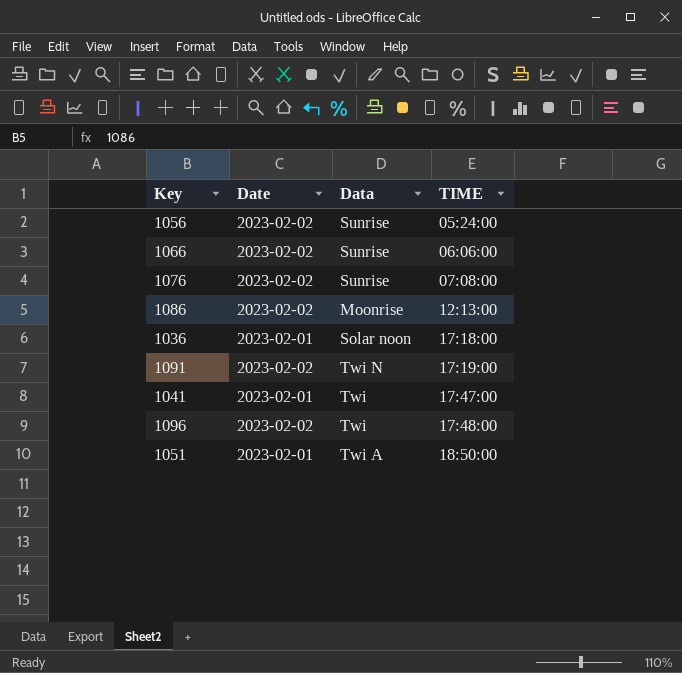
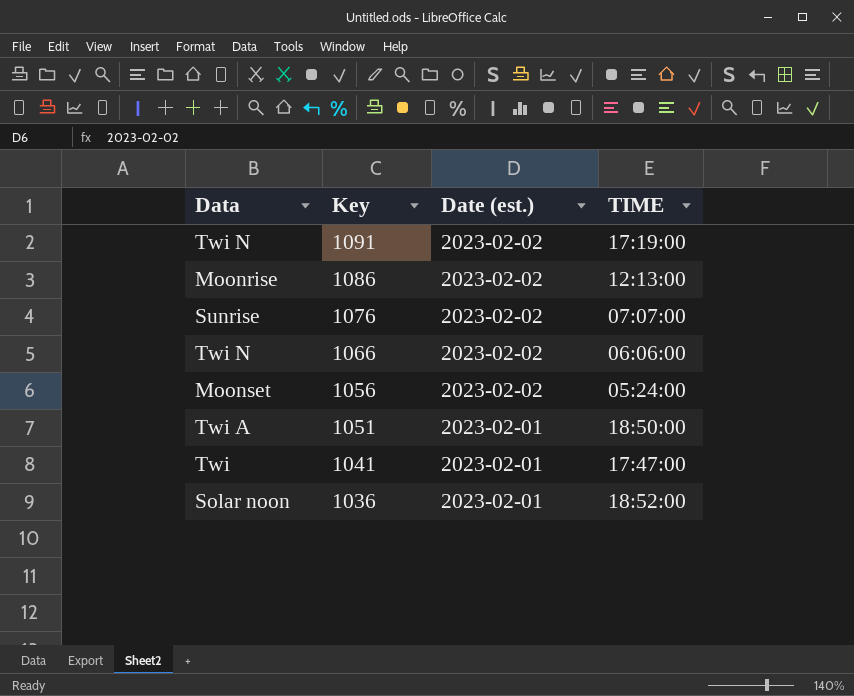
row order: TIME ascending -> Key descending
column Data | position: 3 -> 1
column name: Date -> Date (est.)
row 1096: 2023-02-02 | Twi | 17:48:00 -> none
1076 | TIME: 07:08:00 -> 07:07:00
1066 | Data: Sunrise -> Twi N
1056 | Data: Sunrise -> Moonset
1036 | TIME: 17:18:00 -> 18:52:00

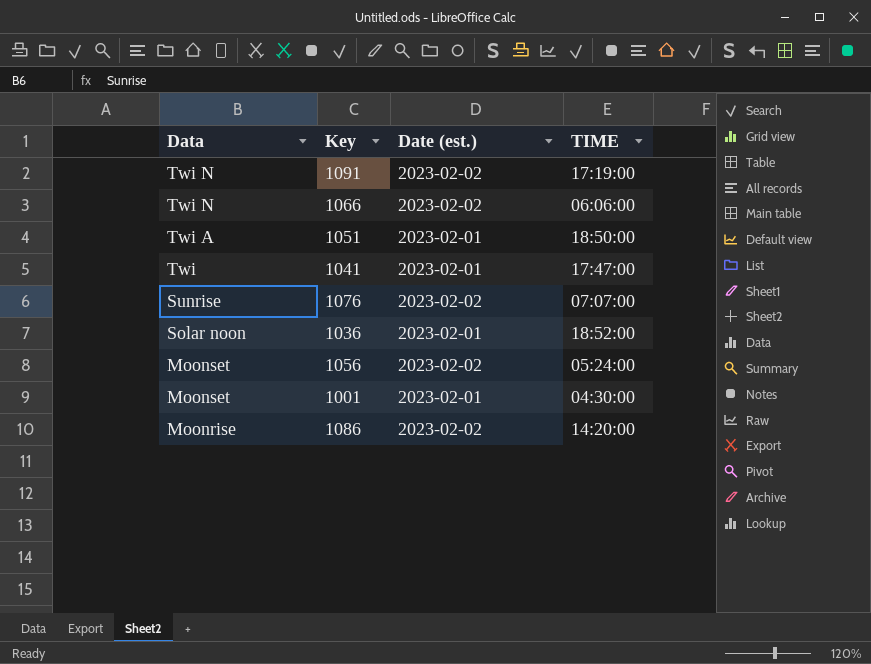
row order: Key descending -> Data descending
row 1001: none -> Moonset | 2023-02-01 | 04:30:00
1086 | TIME: 12:13:00 -> 14:20:00

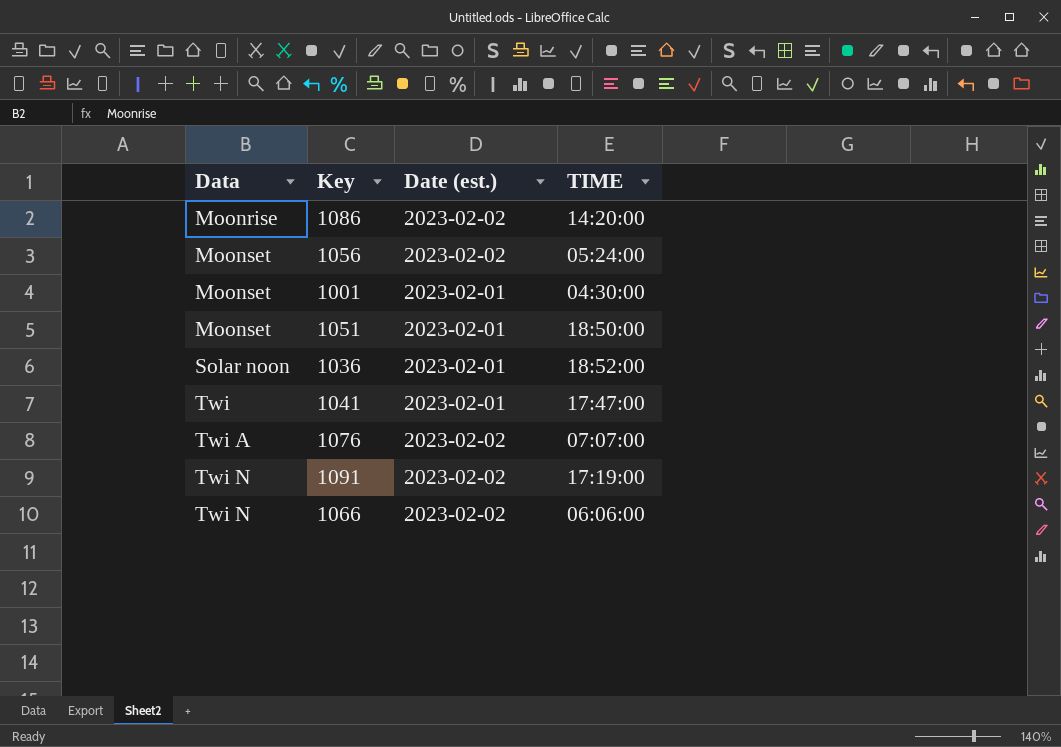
row order: Data descending -> Data ascending
1051 | Data: Twi A -> Moonset
1076 | Data: Sunrise -> Twi A

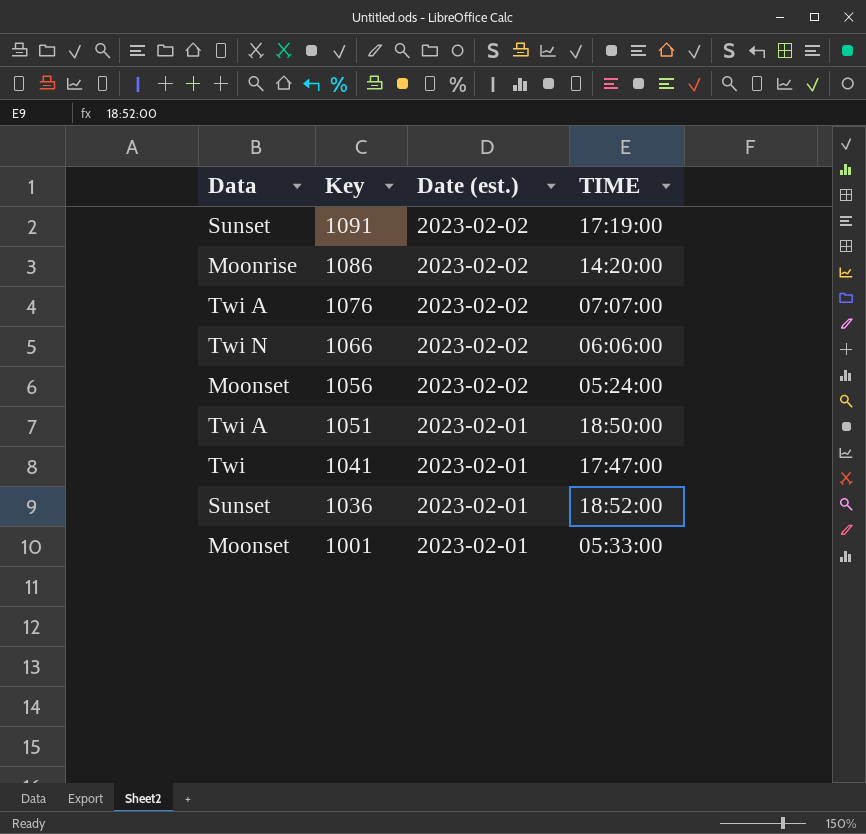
row order: Data ascending -> Key descending
1091 | Data: Twi N -> Sunset
1051 | Data: Moonset -> Twi A
1036 | Data: Solar noon -> Sunset
1001 | TIME: 04:30:00 -> 05:33:00

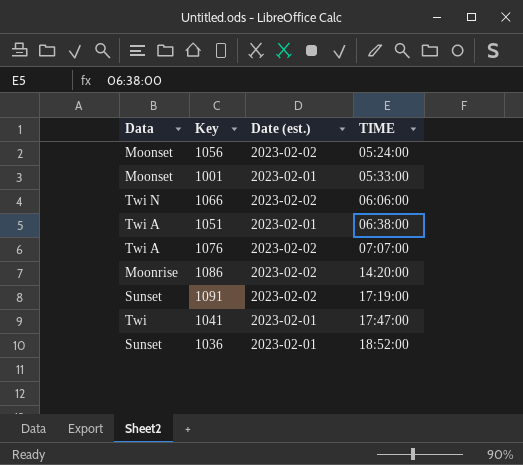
row order: Key descending -> TIME ascending
1051 | TIME: 18:50:00 -> 06:38:00

